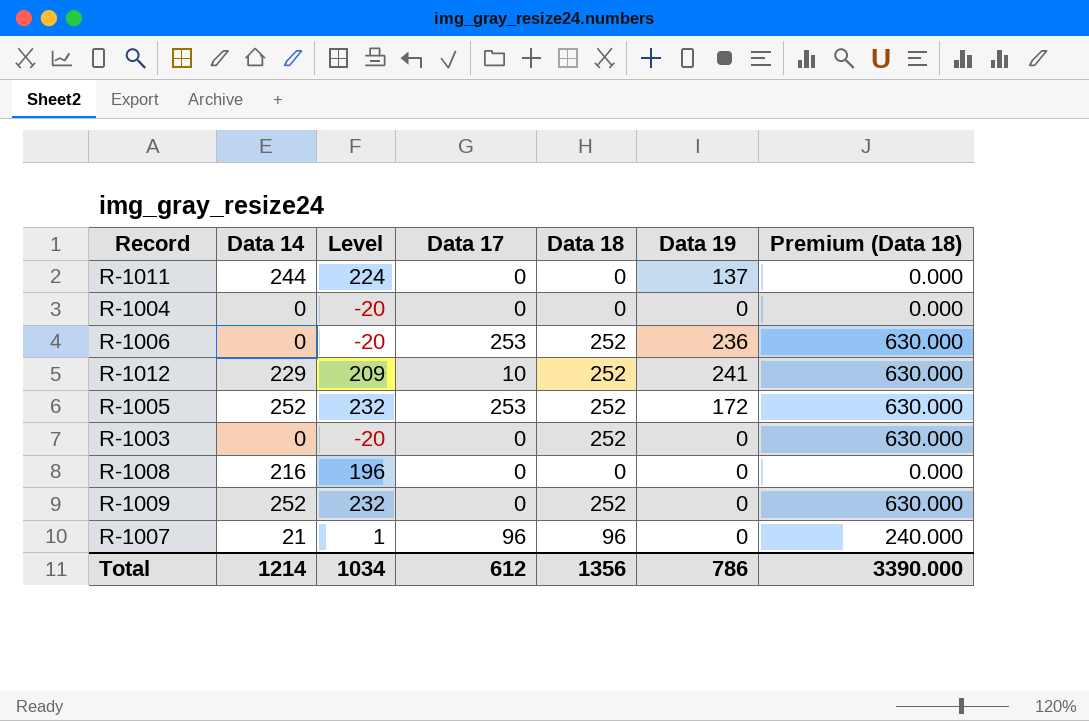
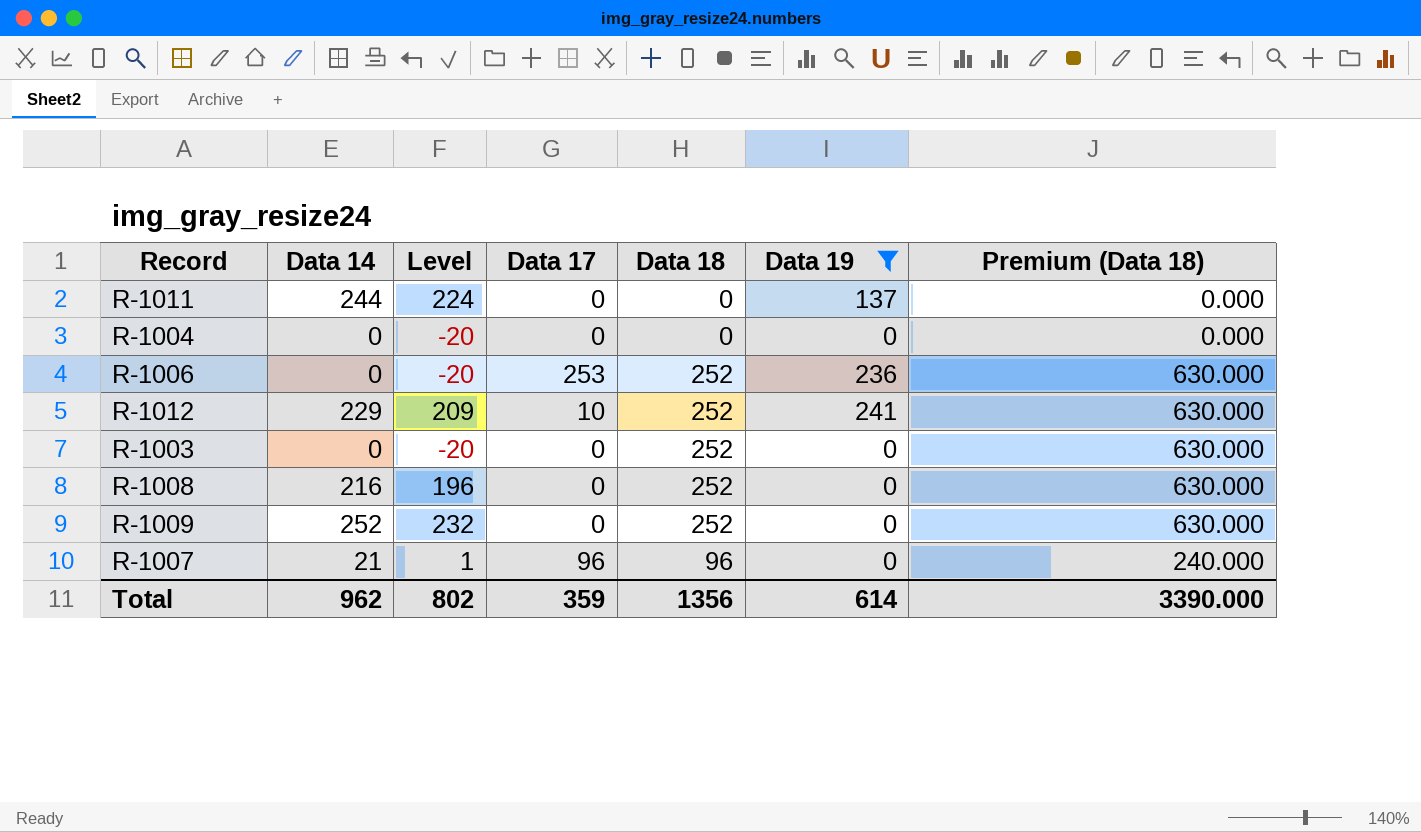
filter: none -> Data 19 != 172
R-1008 | Data 18: 0 -> 252
R-1008 | Premium (Data 18): 0.000 -> 630.000
Total | Data 14: 1214 -> 962
Total | Level: 1034 -> 802
Total | Data 17: 612 -> 359
Total | Data 19: 786 -> 614

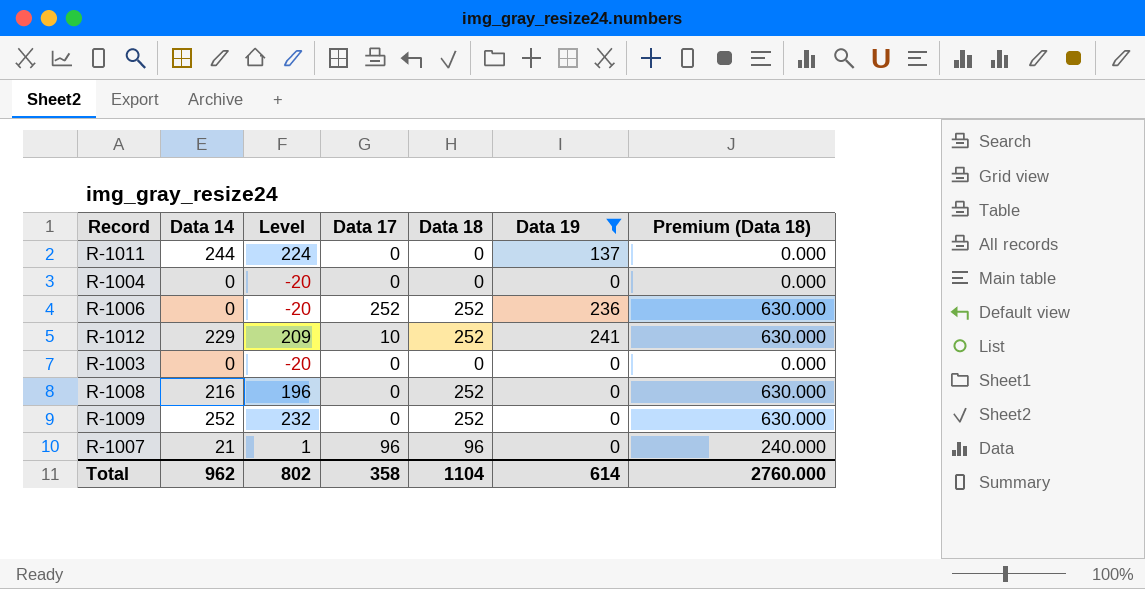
R-1006 | Data 17: 253 -> 252
R-1003 | Data 18: 252 -> 0
R-1003 | Premium (Data 18): 630.000 -> 0.000
Total | Data 17: 359 -> 358
Total | Data 18: 1356 -> 1104
Total | Premium (Data 18): 3390.000 -> 2760.000

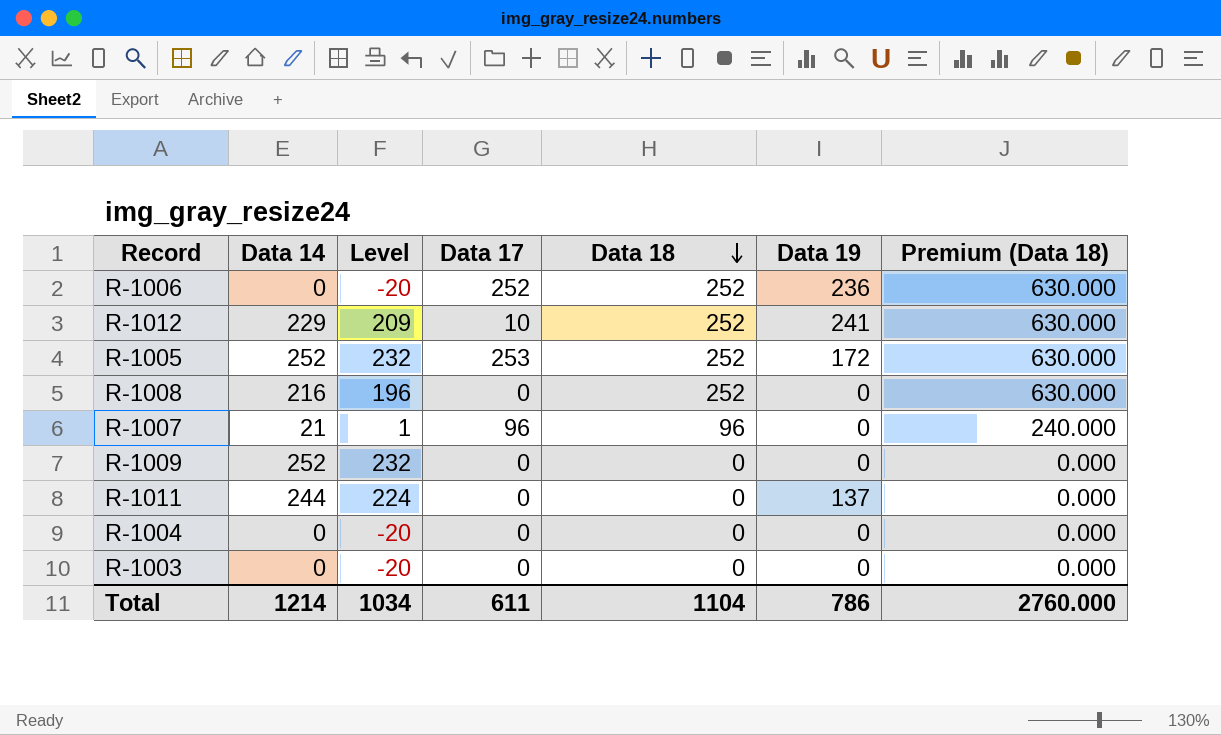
filter: Data 19 != 172 -> none
row order: none -> Data 18 descending
R-1009 | Data 18: 252 -> 0
R-1009 | Premium (Data 18): 630.000 -> 0.000
Total | Data 14: 962 -> 1214
Total | Level: 802 -> 1034
Total | Data 17: 358 -> 611
Total | Data 19: 614 -> 786

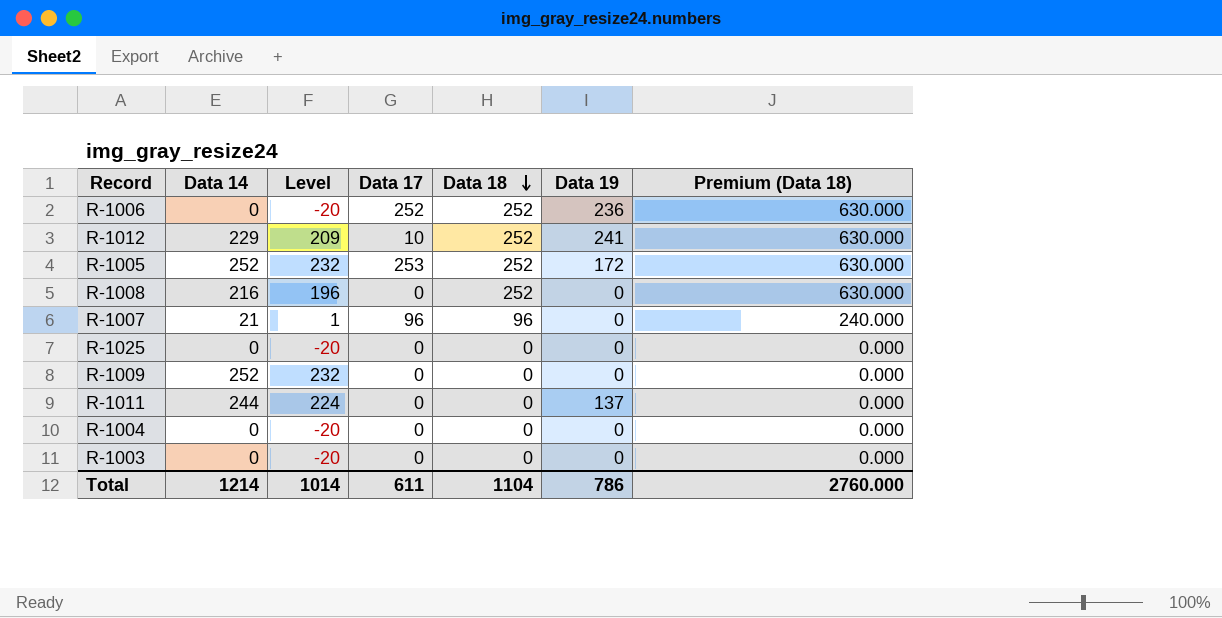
row R-1025: none -> 0 | -20 | 0 | 0 | 0 | 0.000
Total | Level: 1034 -> 1014

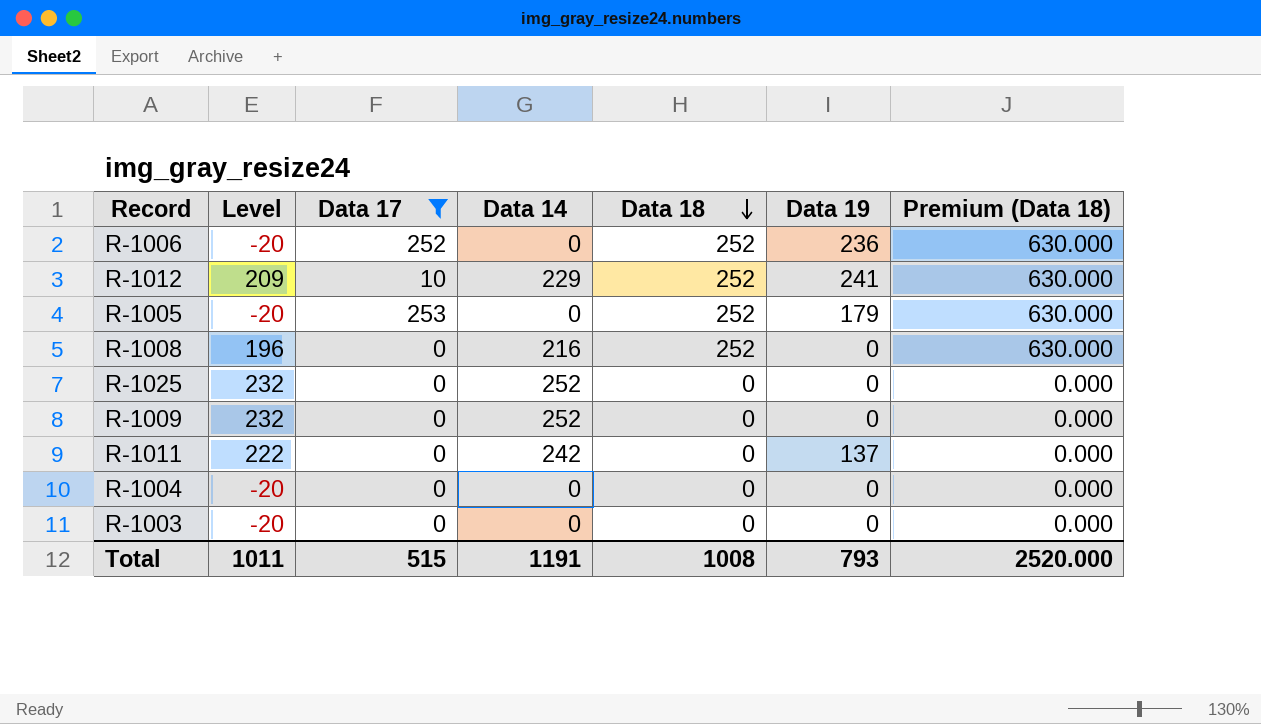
filter: none -> Data 17 != 96
column Data 14 | position: 2 -> 4
R-1005 | Level: 232 -> -20
R-1005 | Data 14: 252 -> 0
R-1005 | Data 19: 172 -> 179
R-1025 | Level: -20 -> 232
R-1025 | Data 14: 0 -> 252
R-1011 | Level: 224 -> 222
R-1011 | Data 14: 244 -> 242
Total | Level: 1014 -> 1011
Total | Data 17: 611 -> 515
Total | Data 14: 1214 -> 1191
Total | Data 18: 1104 -> 1008
Total | Data 19: 786 -> 793
Total | Premium (Data 18): 2760.000 -> 2520.000

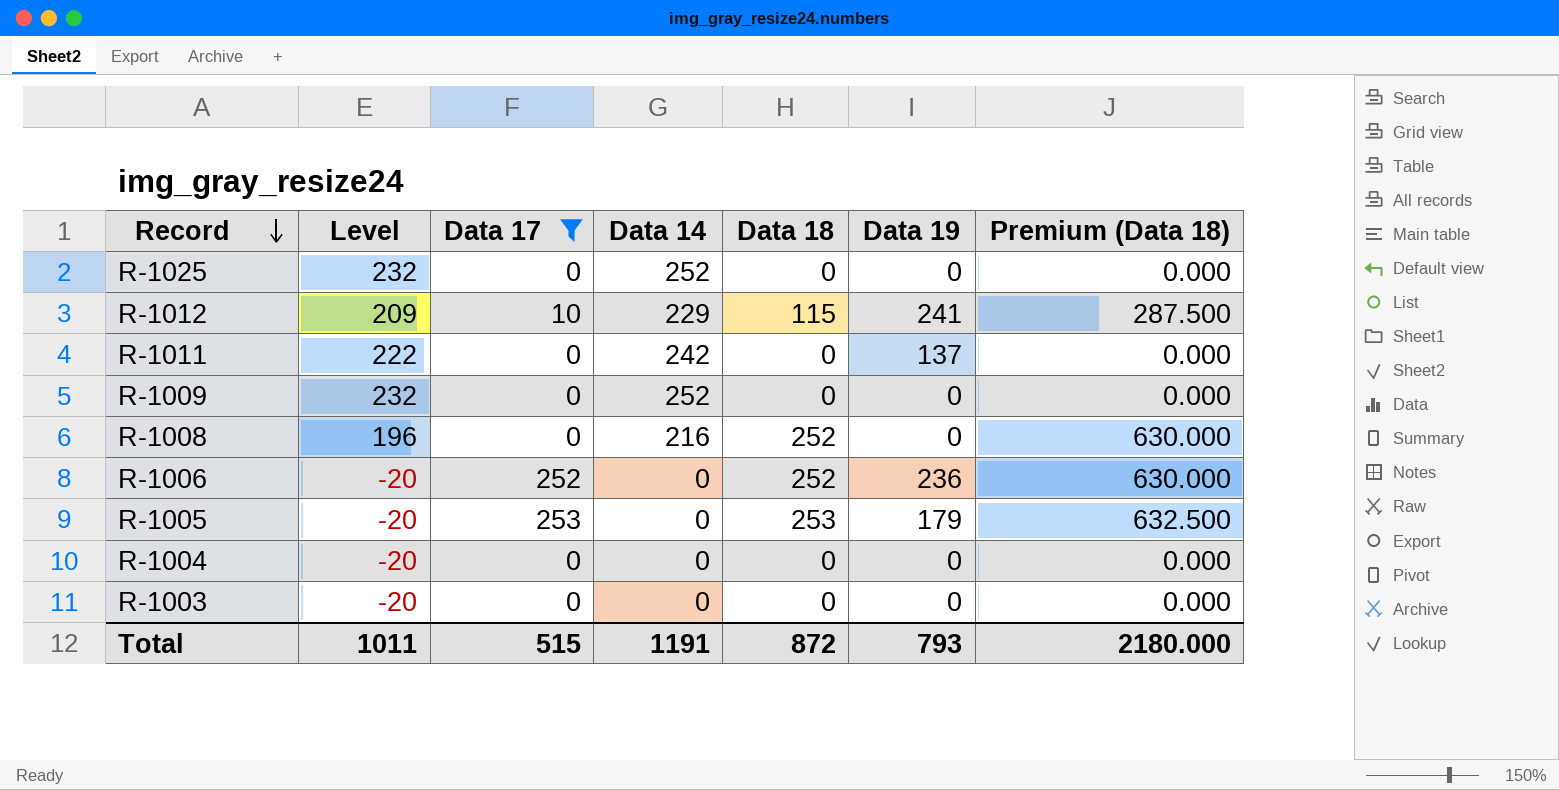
row order: Data 18 descending -> Record descending
R-1012 | Data 18: 252 -> 115
R-1012 | Premium (Data 18): 630.000 -> 287.500
R-1005 | Data 18: 252 -> 253
R-1005 | Premium (Data 18): 630.000 -> 632.500
Total | Data 18: 1008 -> 872
Total | Premium (Data 18): 2520.000 -> 2180.000

